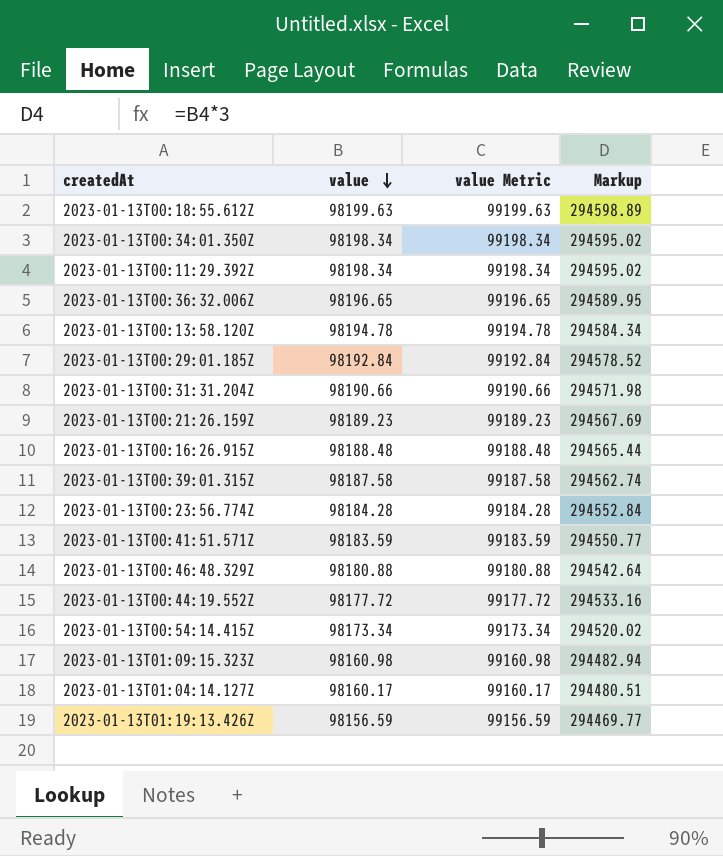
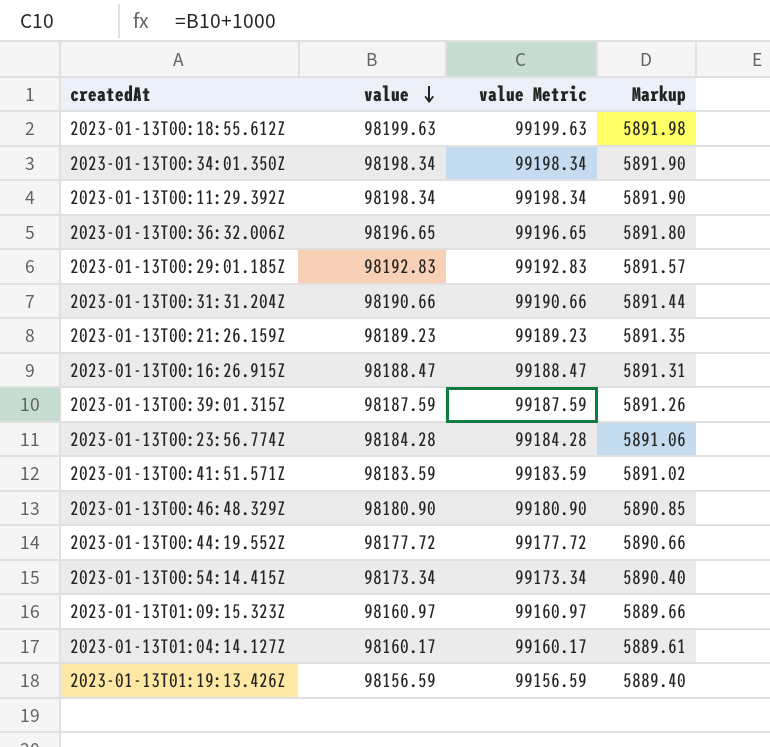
column Markup | formula: [value] * 3 -> [value] * 0.06
row 2023-01-13T00:13:58.120Z: 98194.78 | 99194.78 | 294584.34 -> none
2023-01-13T00:29:01.185Z | value: 98192.84 -> 98192.83
2023-01-13T00:29:01.185Z | value Metric: 99192.84 -> 99192.83
2023-01-13T00:16:26.915Z | value: 98188.48 -> 98188.47
2023-01-13T00:16:26.915Z | value Metric: 99188.48 -> 99188.47
2023-01-13T00:39:01.315Z | value: 98187.58 -> 98187.59
2023-01-13T00:39:01.315Z | value Metric: 99187.58 -> 99187.59
2023-01-13T00:46:48.329Z | value: 98180.88 -> 98180.90
2023-01-13T00:46:48.329Z | value Metric: 99180.88 -> 99180.90
2023-01-13T01:09:15.323Z | value: 98160.98 -> 98160.97
2023-01-13T01:09:15.323Z | value Metric: 99160.98 -> 99160.97

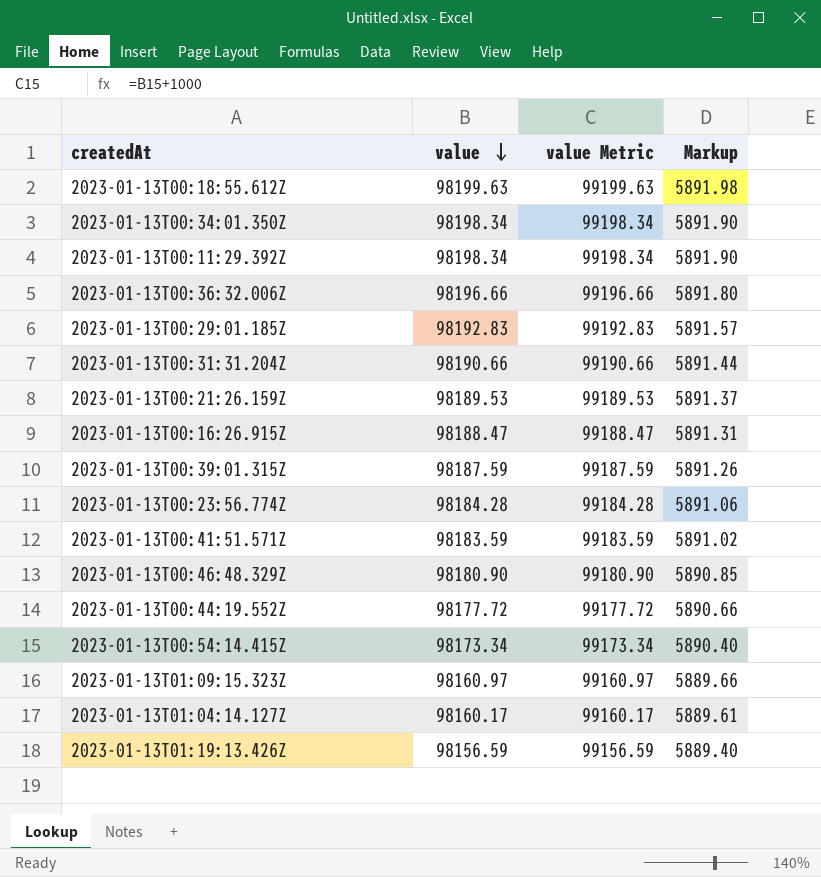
2023-01-13T00:36:32.006Z | value: 98196.65 -> 98196.66
2023-01-13T00:36:32.006Z | value Metric: 99196.65 -> 99196.66
2023-01-13T00:21:26.159Z | value: 98189.23 -> 98189.53
2023-01-13T00:21:26.159Z | value Metric: 99189.23 -> 99189.53
2023-01-13T00:21:26.159Z | Markup: 5891.35 -> 5891.37

